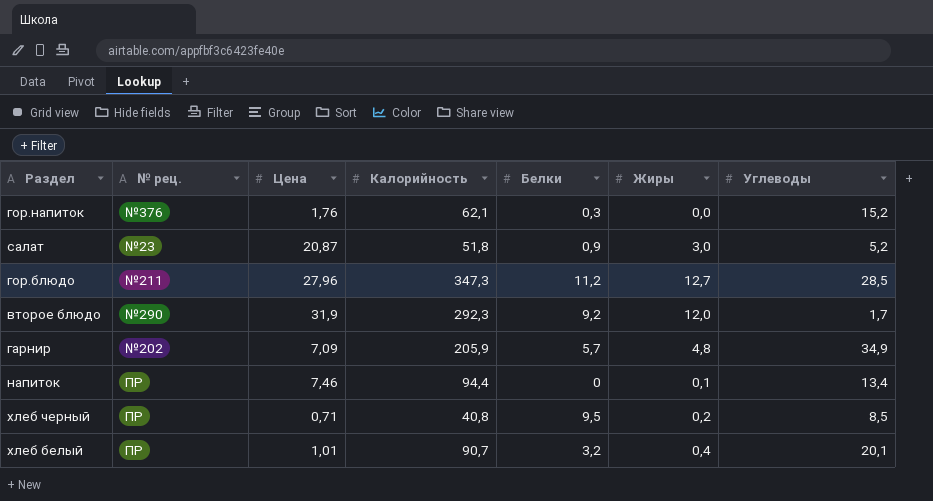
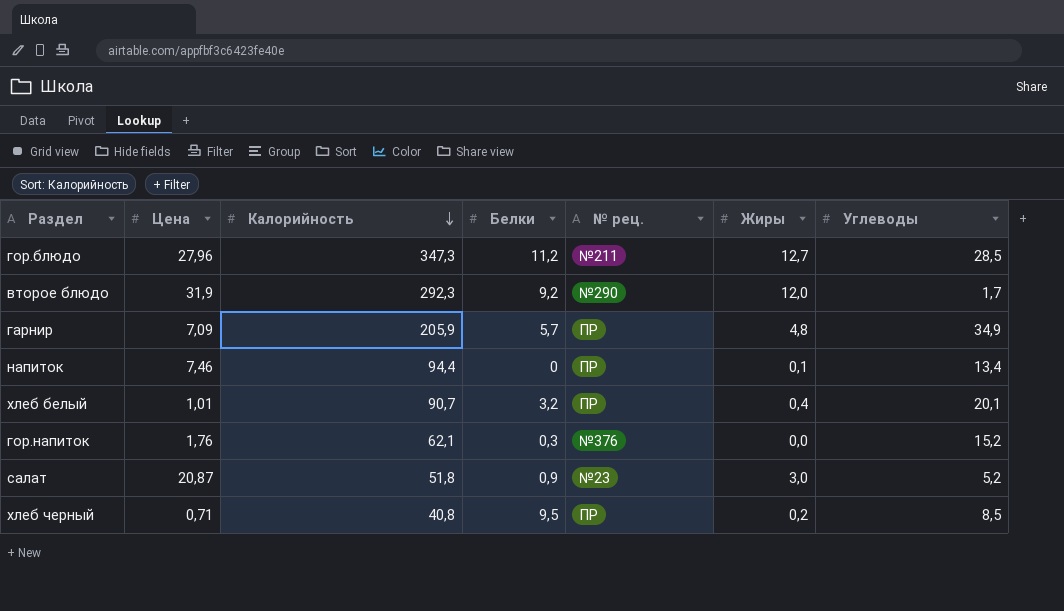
row order: none -> Калорийность descending
column № рец. | position: 2 -> 5
гарнир | № рец.: №202 -> ПР

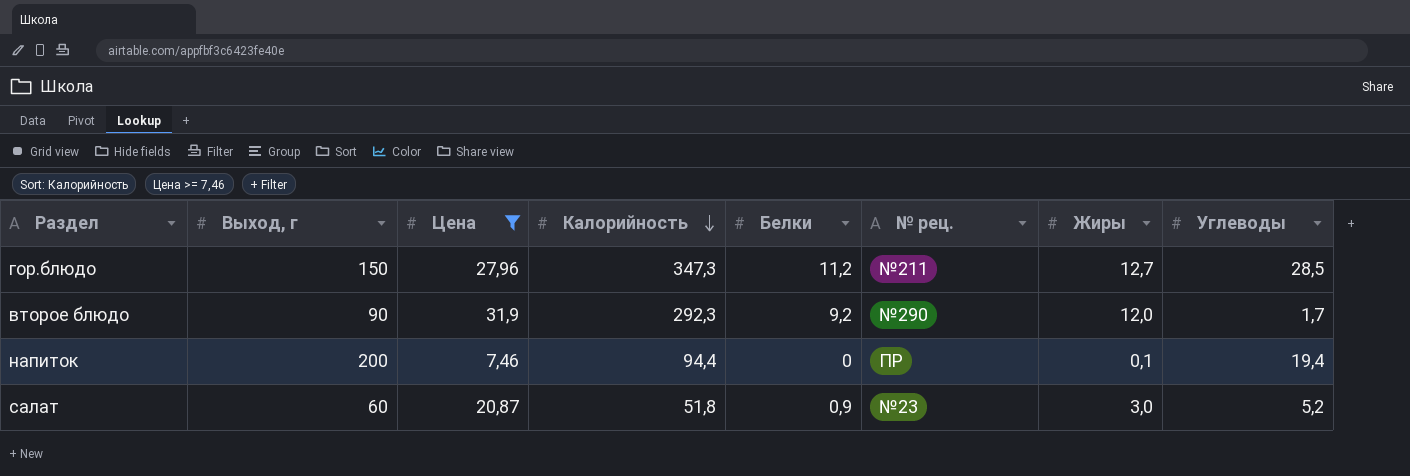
filter: none -> Цена >= 7,46
column Выход, г | position: none -> 2
напиток | Углеводы: 13,4 -> 19,4

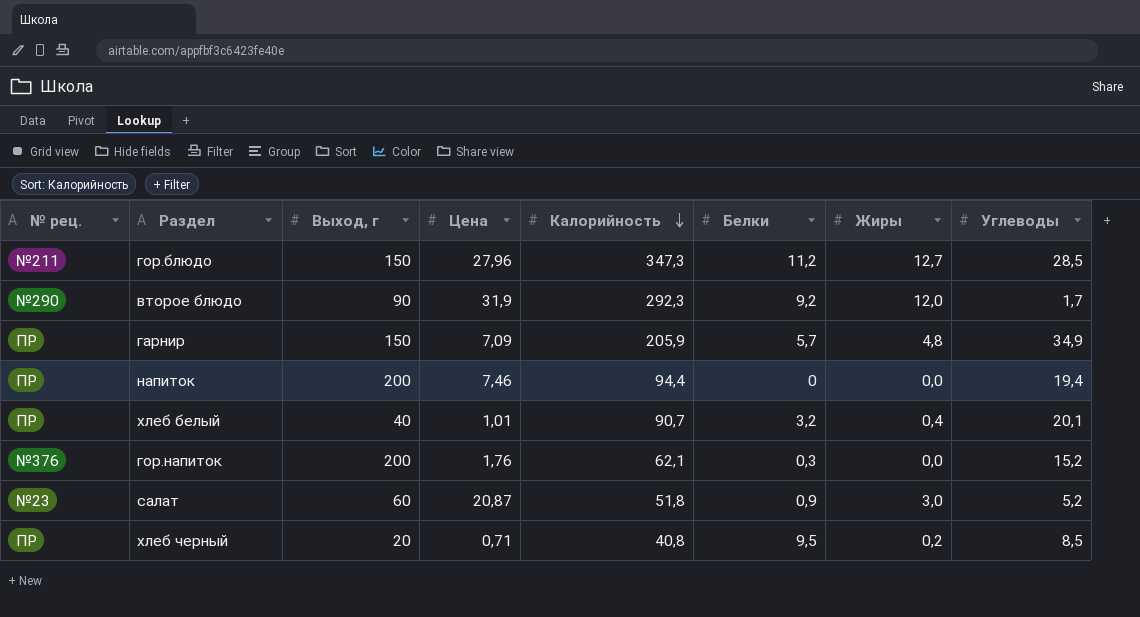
filter: Цена >= 7,46 -> none
column № рец. | position: 6 -> 1
напиток | Жиры: 0,1 -> 0,0

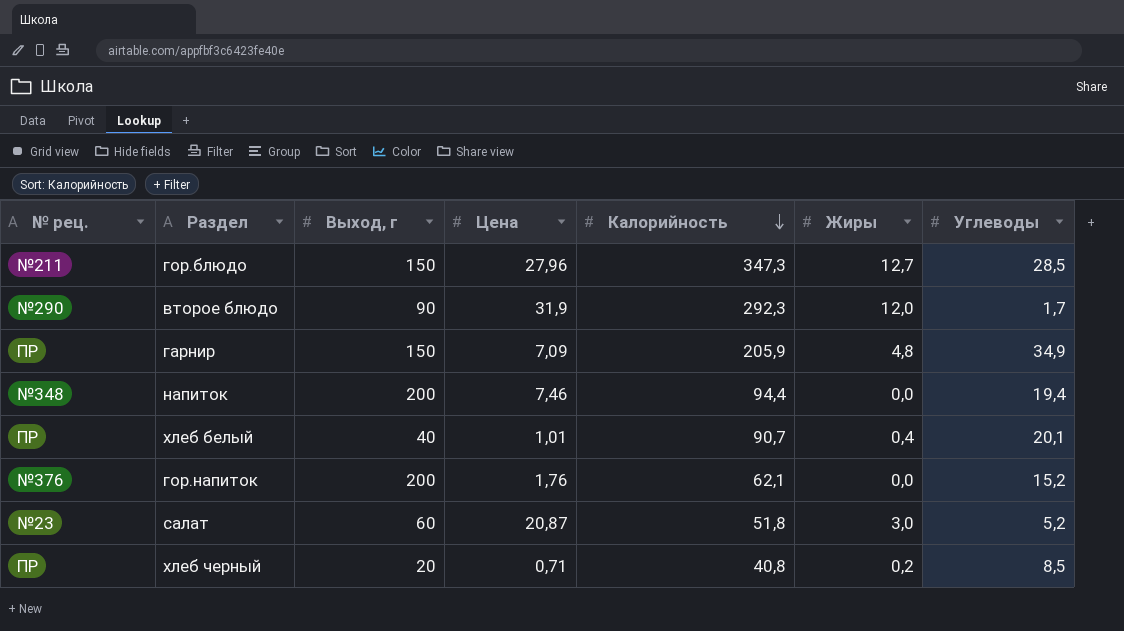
column Белки | position: 6 -> none
напиток | № рец.: ПР -> №348

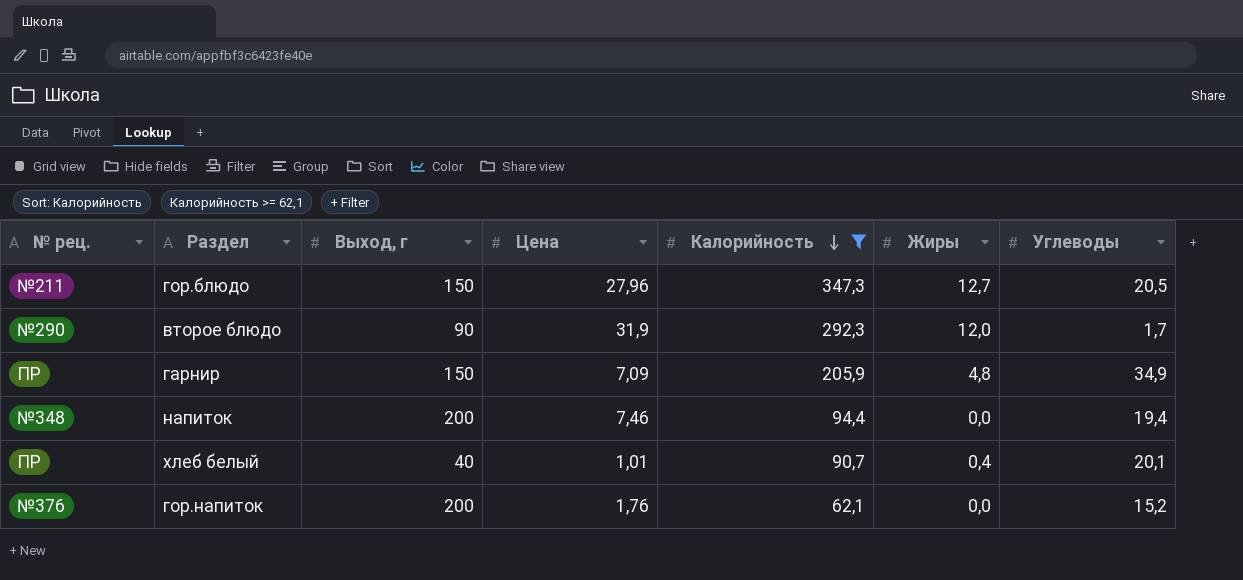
filter: none -> Калорийность >= 62,1
гор.блюдо | Углеводы: 28,5 -> 20,5

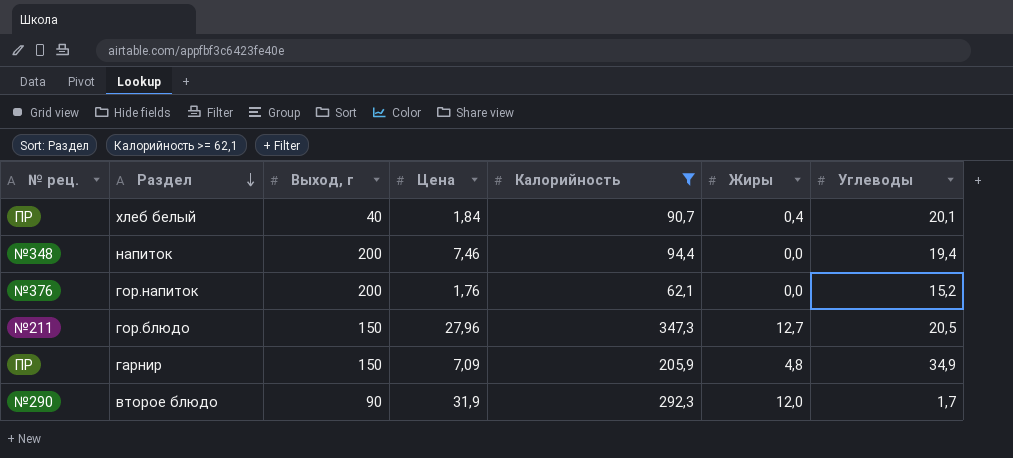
row order: Калорийность descending -> Раздел descending
хлеб белый | Цена: 1,01 -> 1,84

